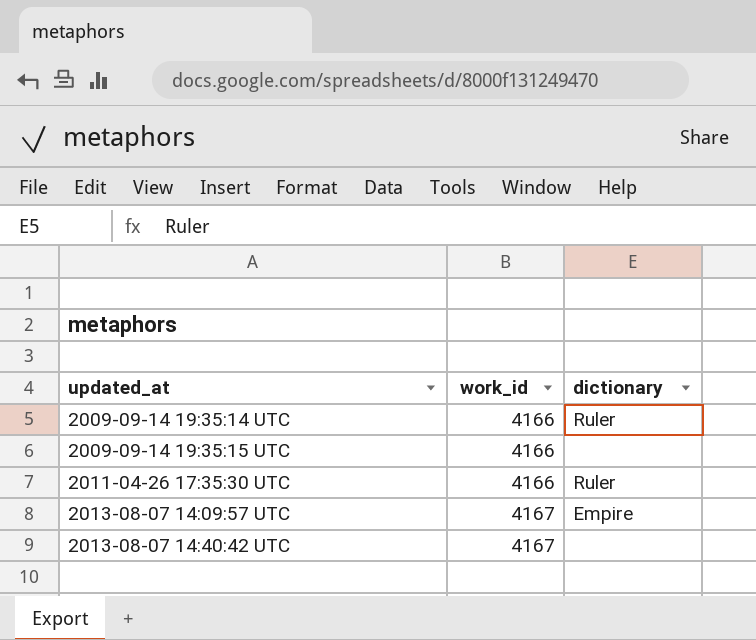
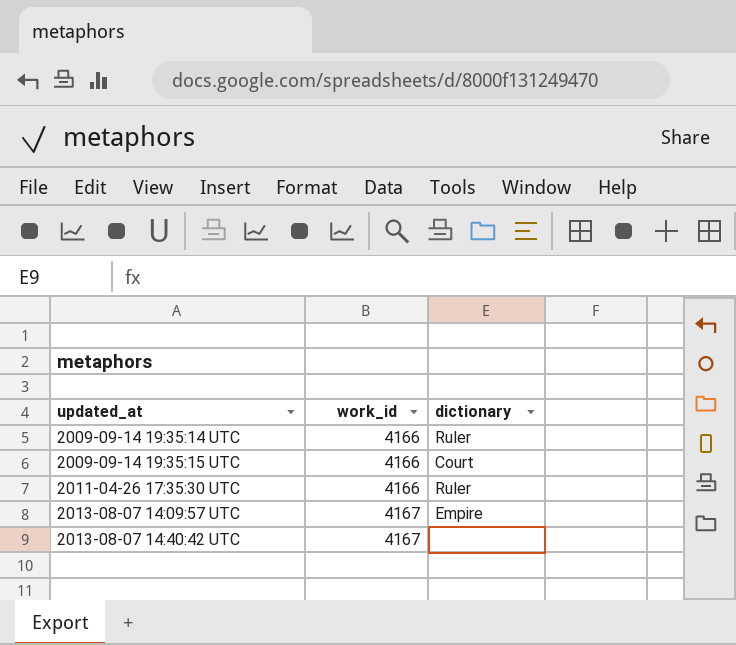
2009-09-14 19:35:15 UTC | dictionary: none -> Court

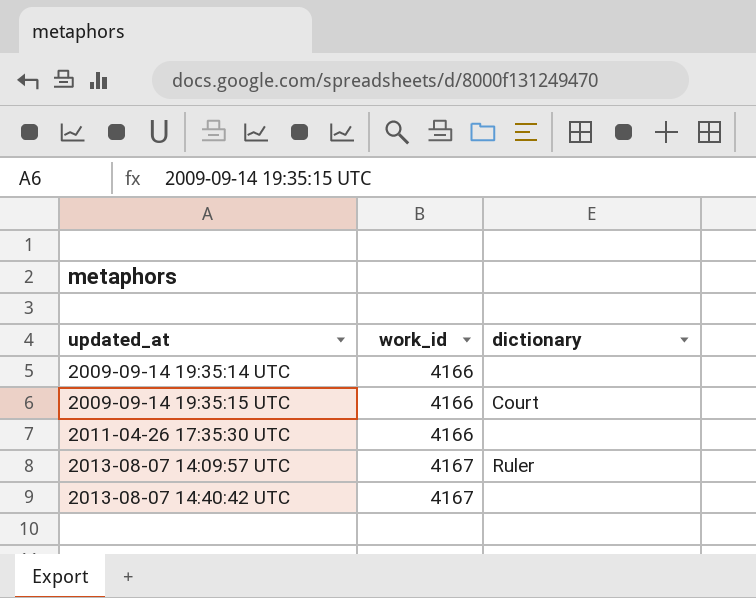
2009-09-14 19:35:14 UTC | dictionary: Ruler -> none
2011-04-26 17:35:30 UTC | dictionary: Ruler -> none
2013-08-07 14:09:57 UTC | dictionary: Empire -> Ruler

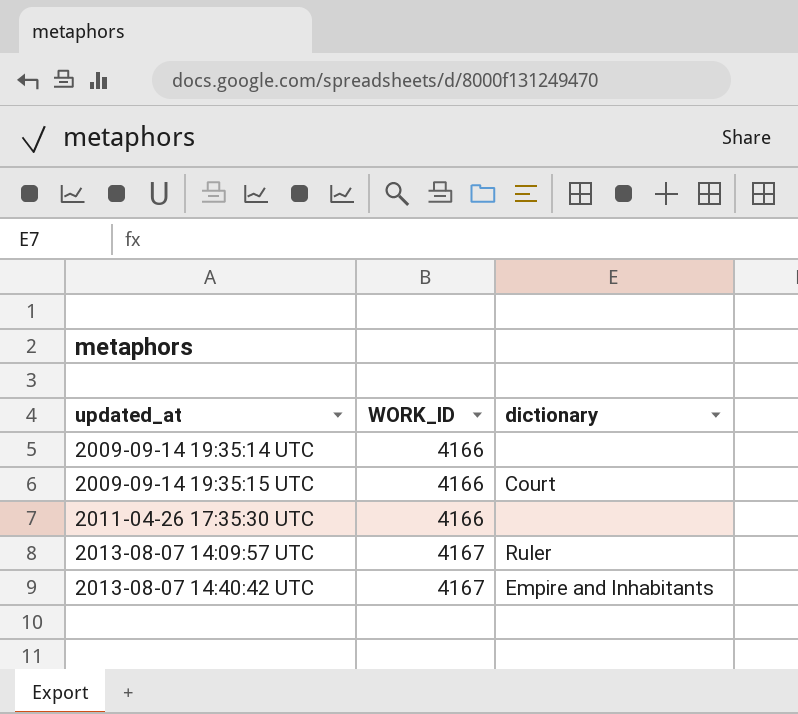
column name: work_id -> WORK_ID
2013-08-07 14:40:42 UTC | dictionary: none -> Empire and Inhabitants

